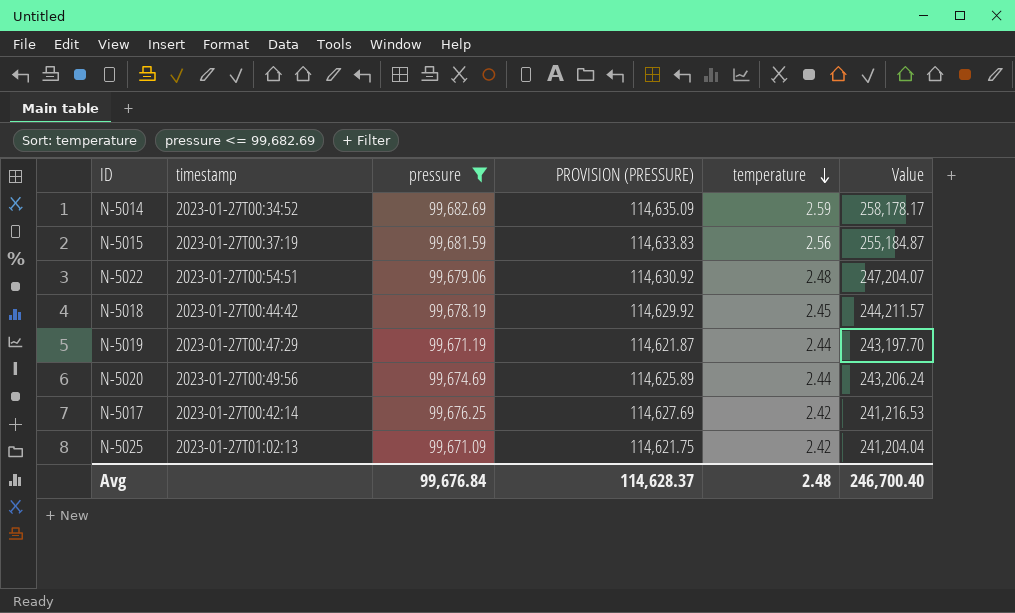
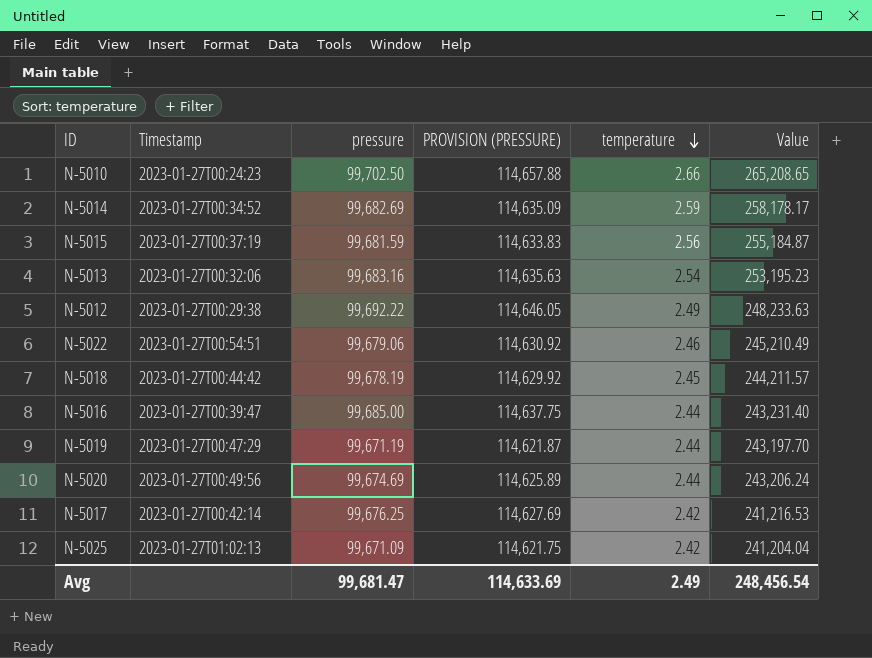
filter: pressure <= 99,682.69 -> none
column name: timestamp -> Timestamp
N-5022 | temperature: 2.48 -> 2.46
N-5022 | Value: 247,204.07 -> 245,210.49
Avg | pressure: 99,676.84 -> 99,681.47
Avg | PROVISION (PRESSURE): 114,628.37 -> 114,633.69
Avg | temperature: 2.48 -> 2.49
Avg | Value: 246,700.40 -> 248,456.54

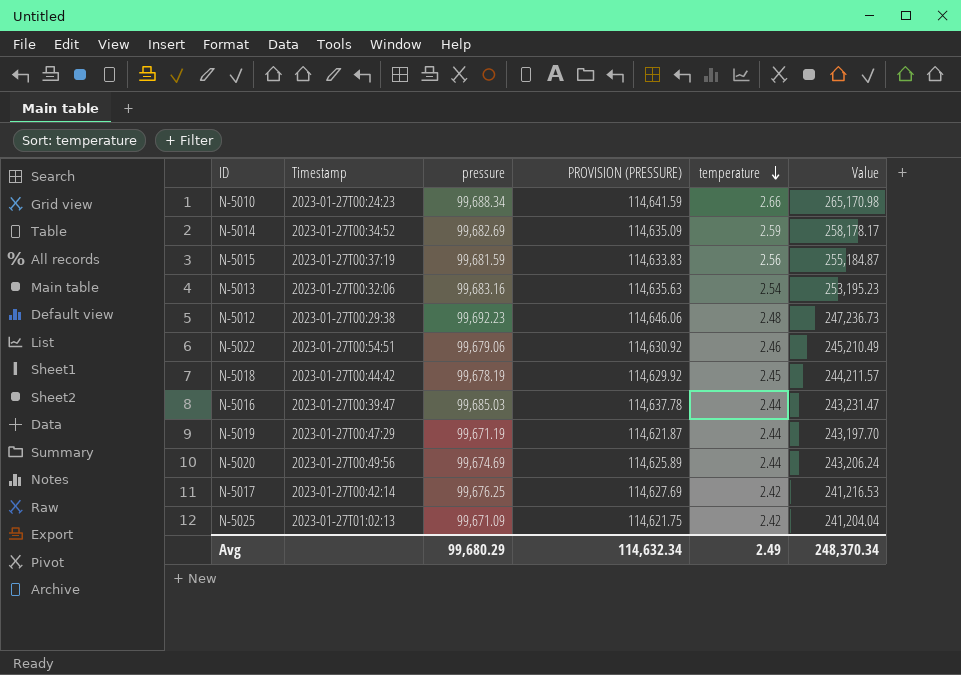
N-5010 | pressure: 99,702.50 -> 99,688.34
N-5010 | PROVISION (PRESSURE): 114,657.88 -> 114,641.59
N-5010 | Value: 265,208.65 -> 265,170.98
N-5012 | pressure: 99,692.22 -> 99,692.23
N-5012 | PROVISION (PRESSURE): 114,646.05 -> 114,646.06
N-5012 | temperature: 2.49 -> 2.48
N-5012 | Value: 248,233.63 -> 247,236.73
N-5016 | pressure: 99,685.00 -> 99,685.03
N-5016 | PROVISION (PRESSURE): 114,637.75 -> 114,637.78
N-5016 | Value: 243,231.40 -> 243,231.47
Avg | pressure: 99,681.47 -> 99,680.29
Avg | PROVISION (PRESSURE): 114,633.69 -> 114,632.34
Avg | Value: 248,456.54 -> 248,370.34

